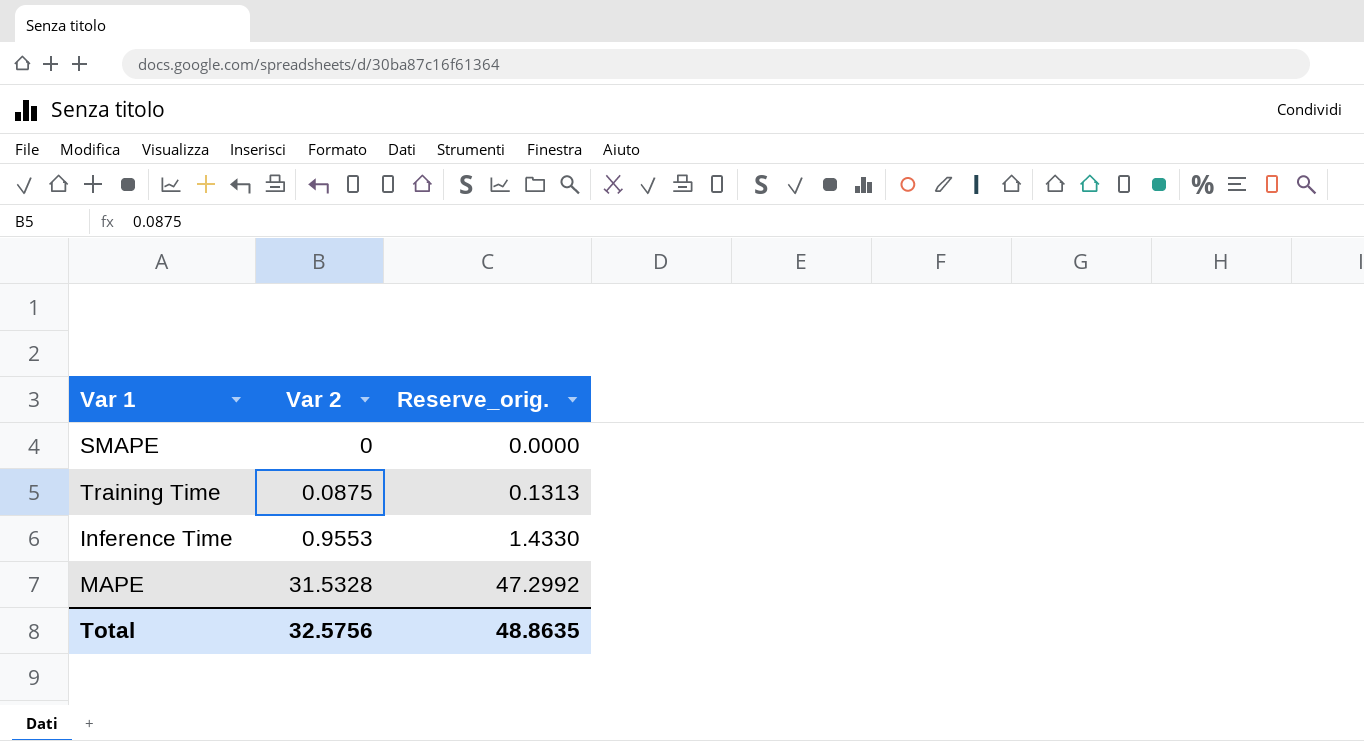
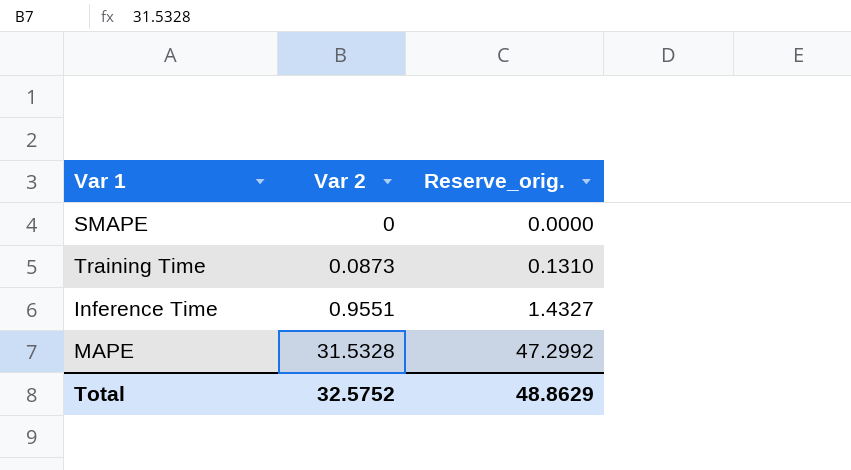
Training Time | Var 2: 0.0875 -> 0.0873
Training Time | Reserve_orig.: 0.1313 -> 0.1310
Inference Time | Var 2: 0.9553 -> 0.9551
Inference Time | Reserve_orig.: 1.4330 -> 1.4327
Total | Var 2: 32.5756 -> 32.5752
Total | Reserve_orig.: 48.8635 -> 48.8629

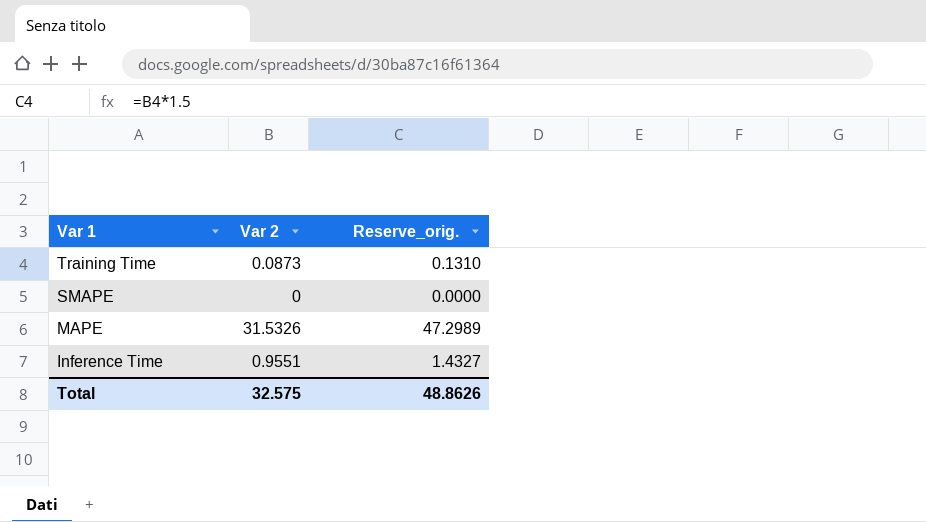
row order: Var 2 ascending -> Var 1 descending
MAPE | Var 2: 31.5328 -> 31.5326
MAPE | Reserve_orig.: 47.2992 -> 47.2989
Total | Var 2: 32.5752 -> 32.575
Total | Reserve_orig.: 48.8629 -> 48.8626

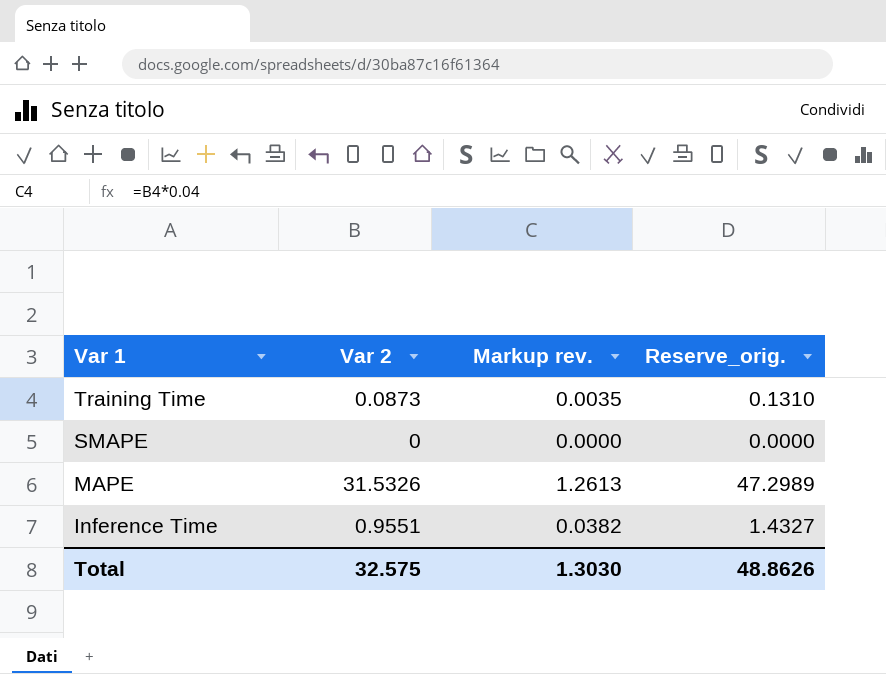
column Markup rev. | formula: none -> [Var 2] * 0.04

